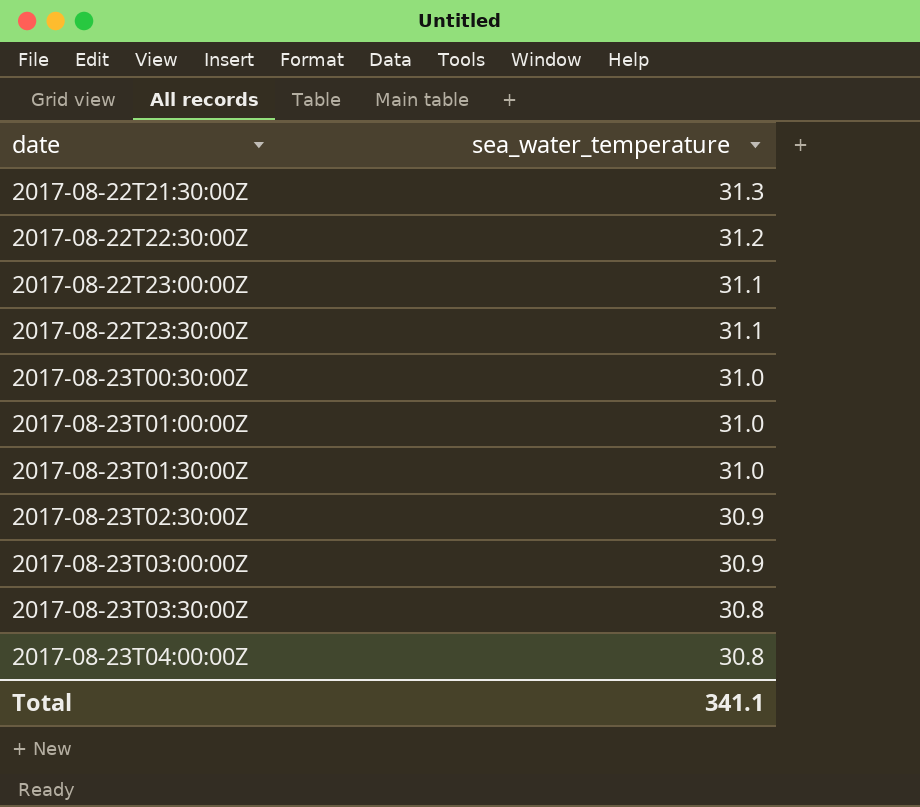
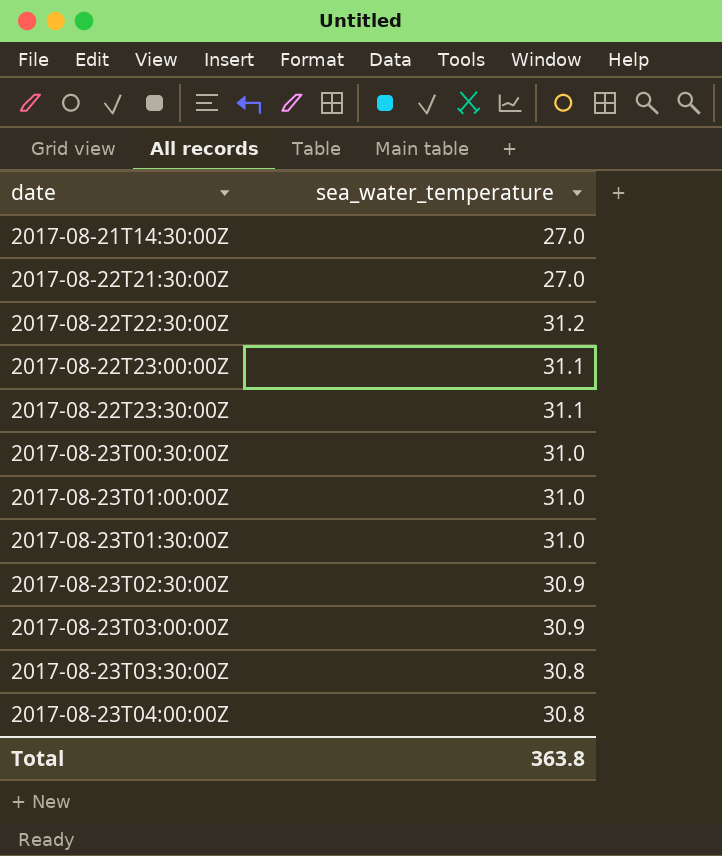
row 2017-08-21T14:30:00Z: none -> 27.0
2017-08-22T21:30:00Z | sea_water_temperature: 31.3 -> 27.0
Total | sea_water_temperature: 341.1 -> 363.8

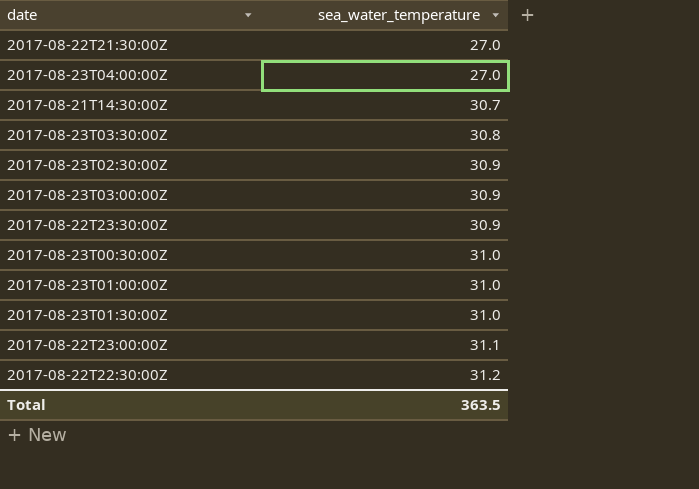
row order: date ascending -> sea_water_temperature ascending
2017-08-23T04:00:00Z | sea_water_temperature: 30.8 -> 27.0
2017-08-21T14:30:00Z | sea_water_temperature: 27.0 -> 30.7
2017-08-22T23:30:00Z | sea_water_temperature: 31.1 -> 30.9
Total | sea_water_temperature: 363.8 -> 363.5

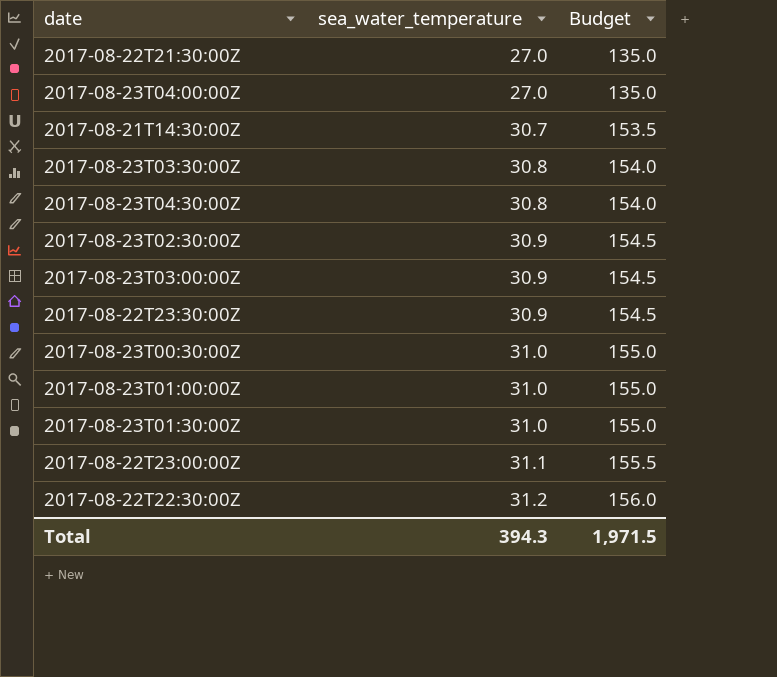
column Budget | formula: none -> [sea_water_temperature] * 5
row 2017-08-23T04:30:00Z: none -> 30.8 | 154.0
Total | sea_water_temperature: 363.5 -> 394.3

